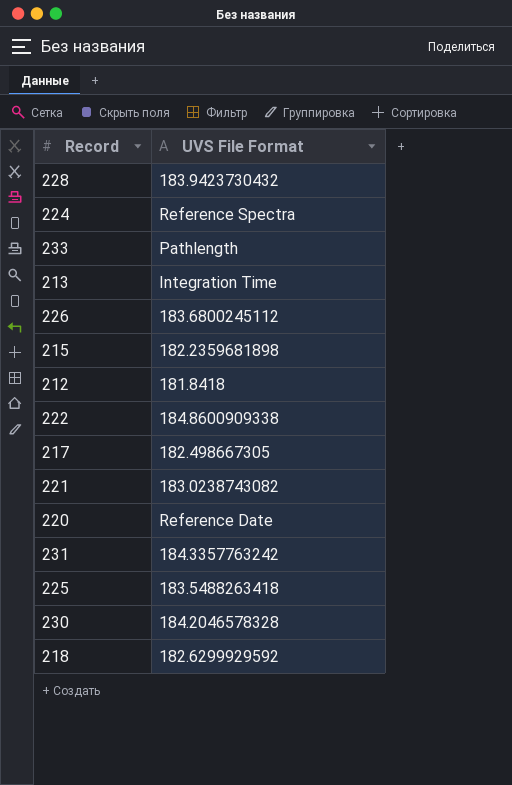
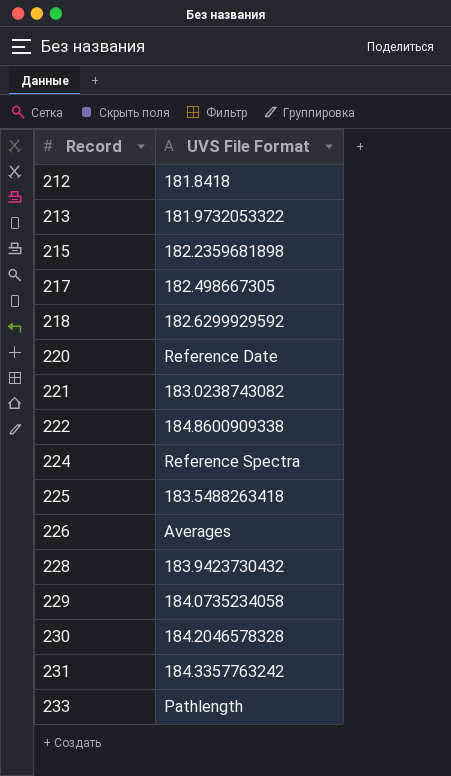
row order: none -> Record ascending
213 | UVS File Format: Integration Time -> 181.9732053322
226 | UVS File Format: 183.6800245112 -> Averages
row 229: none -> 184.0735234058

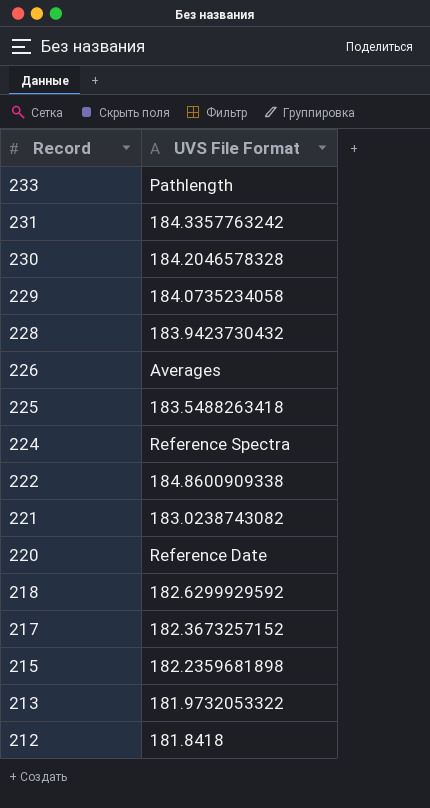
row order: Record ascending -> Record descending
217 | UVS File Format: 182.498667305 -> 182.3673257152

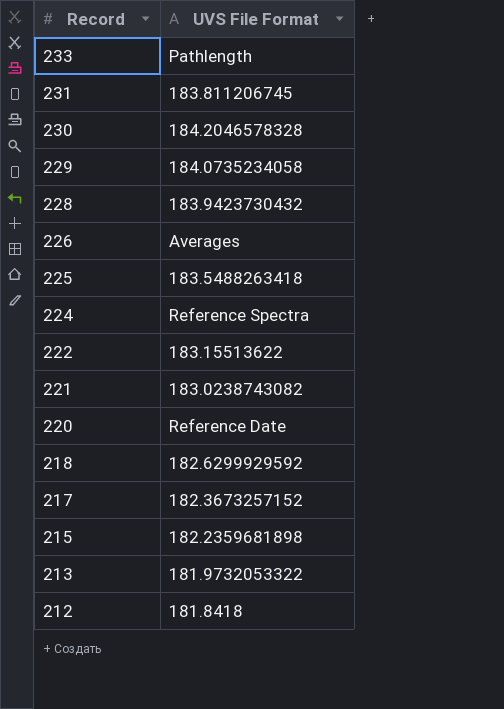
231 | UVS File Format: 184.3357763242 -> 183.811206745
222 | UVS File Format: 184.8600909338 -> 183.15513622

